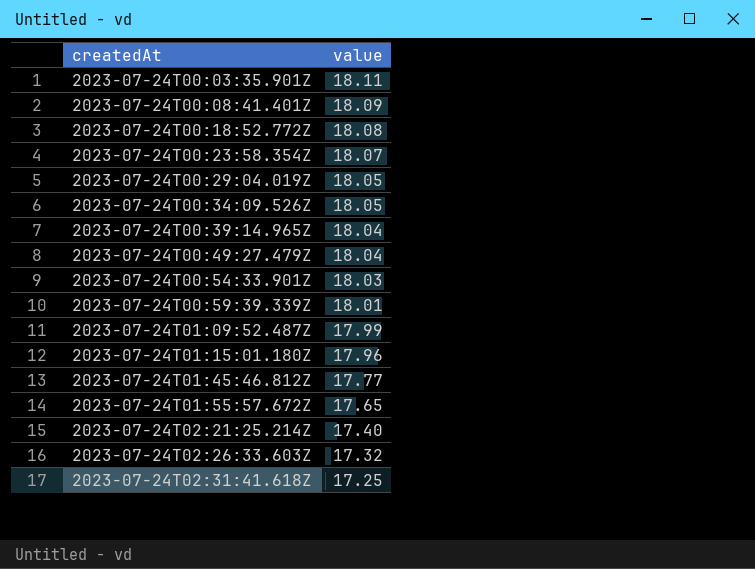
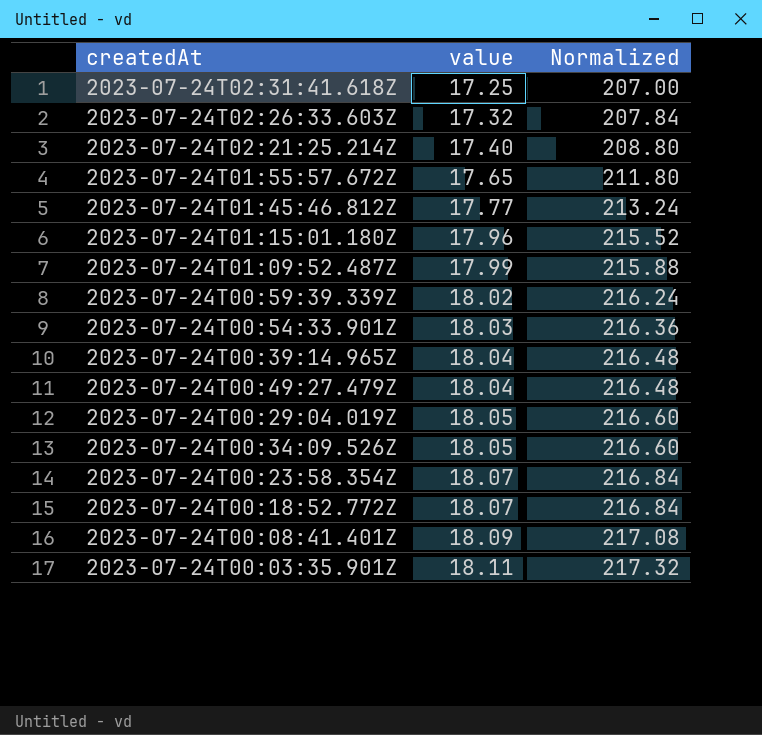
row order: createdAt ascending -> value ascending
column Normalized | formula: none -> [value] * 12
2023-07-24T00:59:39.339Z | value: 18.01 -> 18.02
2023-07-24T00:18:52.772Z | value: 18.08 -> 18.07

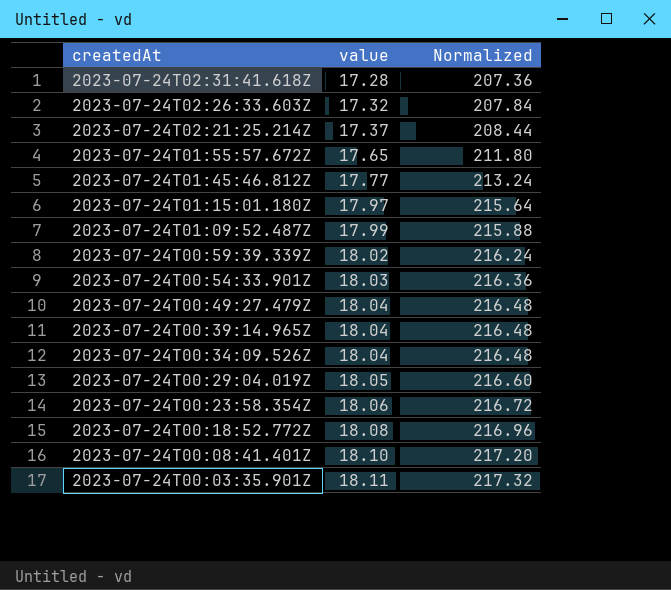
row order: value ascending -> createdAt descending
2023-07-24T02:31:41.618Z | value: 17.25 -> 17.28
2023-07-24T02:31:41.618Z | Normalized: 207.00 -> 207.36
2023-07-24T02:21:25.214Z | value: 17.40 -> 17.37
2023-07-24T02:21:25.214Z | Normalized: 208.80 -> 208.44
2023-07-24T01:15:01.180Z | value: 17.96 -> 17.97
2023-07-24T01:15:01.180Z | Normalized: 215.52 -> 215.64
2023-07-24T00:34:09.526Z | value: 18.05 -> 18.04
2023-07-24T00:34:09.526Z | Normalized: 216.60 -> 216.48
2023-07-24T00:23:58.354Z | value: 18.07 -> 18.06
2023-07-24T00:23:58.354Z | Normalized: 216.84 -> 216.72
2023-07-24T00:18:52.772Z | value: 18.07 -> 18.08
2023-07-24T00:18:52.772Z | Normalized: 216.84 -> 216.96
2023-07-24T00:08:41.401Z | value: 18.09 -> 18.10
2023-07-24T00:08:41.401Z | Normalized: 217.08 -> 217.20

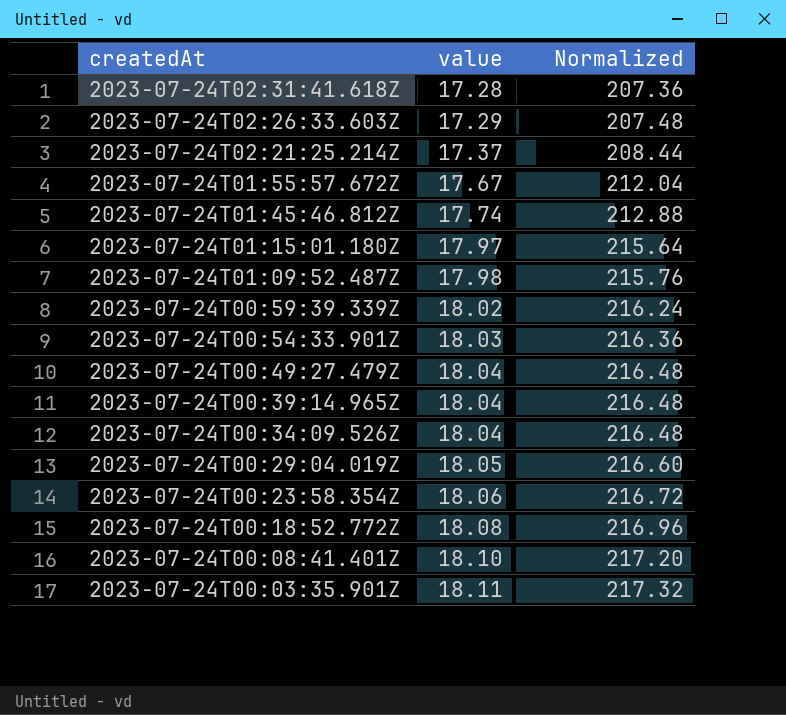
2023-07-24T02:26:33.603Z | value: 17.32 -> 17.29
2023-07-24T02:26:33.603Z | Normalized: 207.84 -> 207.48
2023-07-24T01:55:57.672Z | value: 17.65 -> 17.67
2023-07-24T01:55:57.672Z | Normalized: 211.80 -> 212.04
2023-07-24T01:45:46.812Z | value: 17.77 -> 17.74
2023-07-24T01:45:46.812Z | Normalized: 213.24 -> 212.88
2023-07-24T01:09:52.487Z | value: 17.99 -> 17.98
2023-07-24T01:09:52.487Z | Normalized: 215.88 -> 215.76

